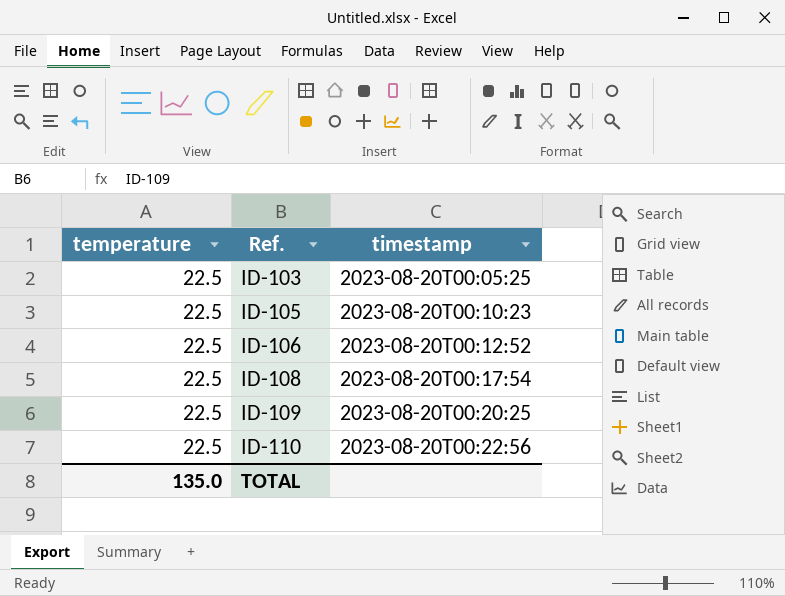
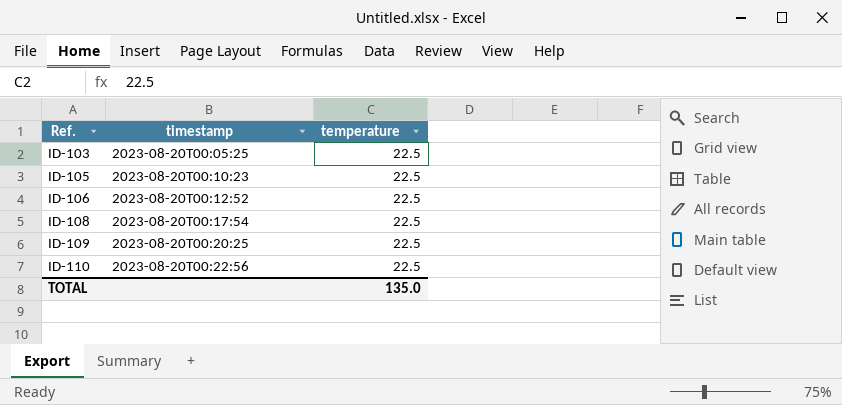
column temperature | position: 1 -> 3

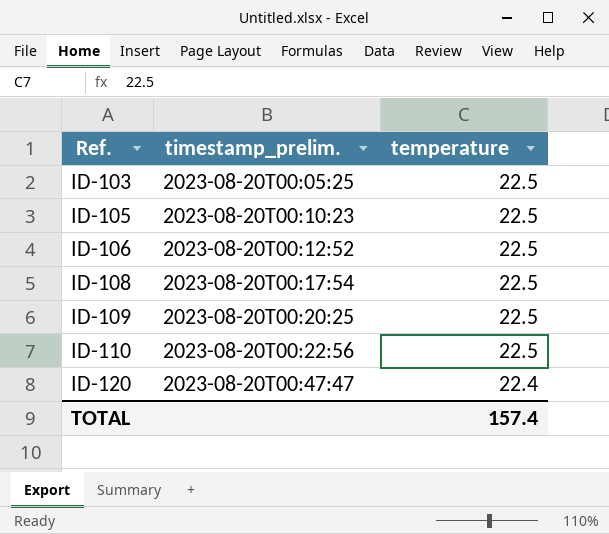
column name: timestamp -> timestamp_prelim.
row ID-120: none -> 2023-08-20T00:47:47 | 22.4
TOTAL | temperature: 135.0 -> 157.4

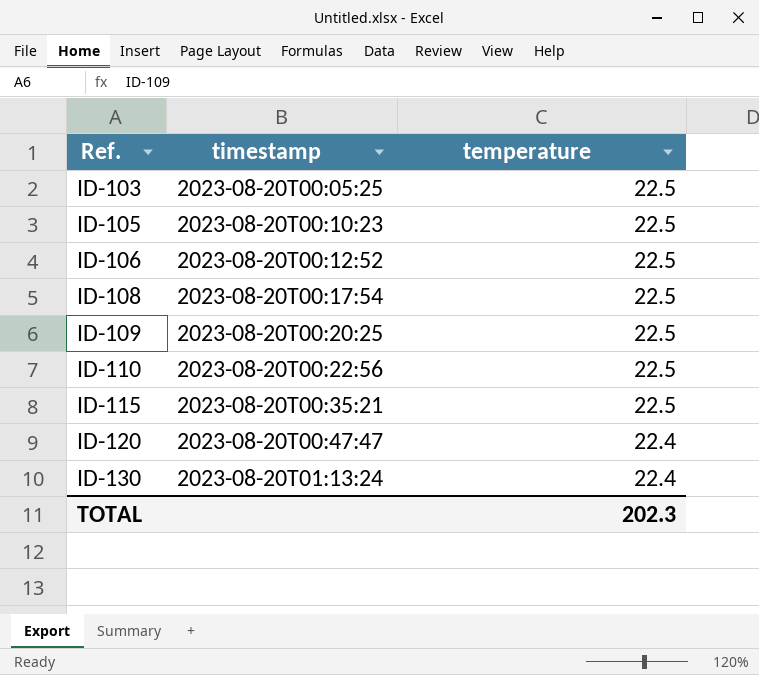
column name: timestamp_prelim. -> timestamp
row ID-115: none -> 2023-08-20T00:35:21 | 22.5
row ID-130: none -> 2023-08-20T01:13:24 | 22.4
TOTAL | temperature: 157.4 -> 202.3

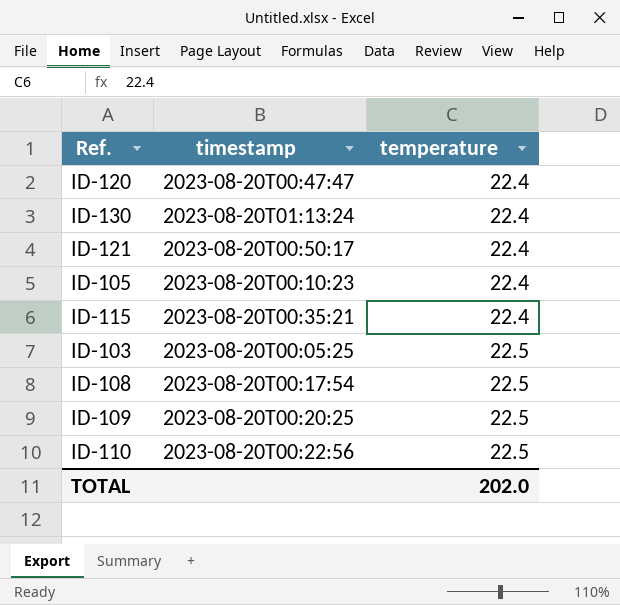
row order: Ref. ascending -> temperature ascending
row ID-106: 2023-08-20T00:12:52 | 22.5 -> none
row ID-121: none -> 2023-08-20T00:50:17 | 22.4
ID-105 | temperature: 22.5 -> 22.4
ID-115 | temperature: 22.5 -> 22.4
TOTAL | temperature: 202.3 -> 202.0

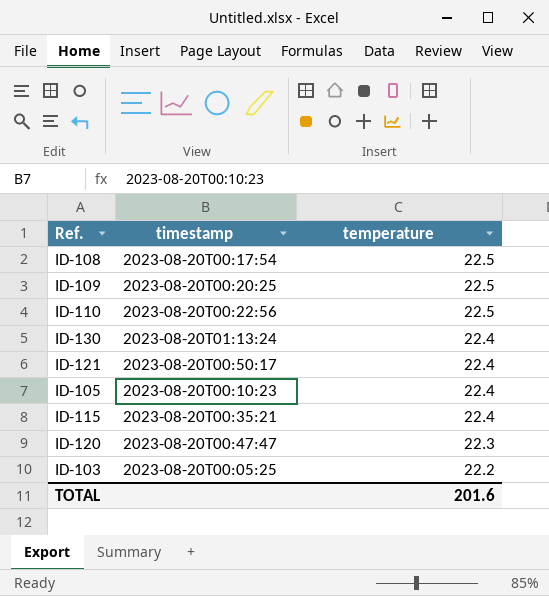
row order: temperature ascending -> temperature descending
ID-120 | temperature: 22.4 -> 22.3
ID-103 | temperature: 22.5 -> 22.2
TOTAL | temperature: 202.0 -> 201.6

